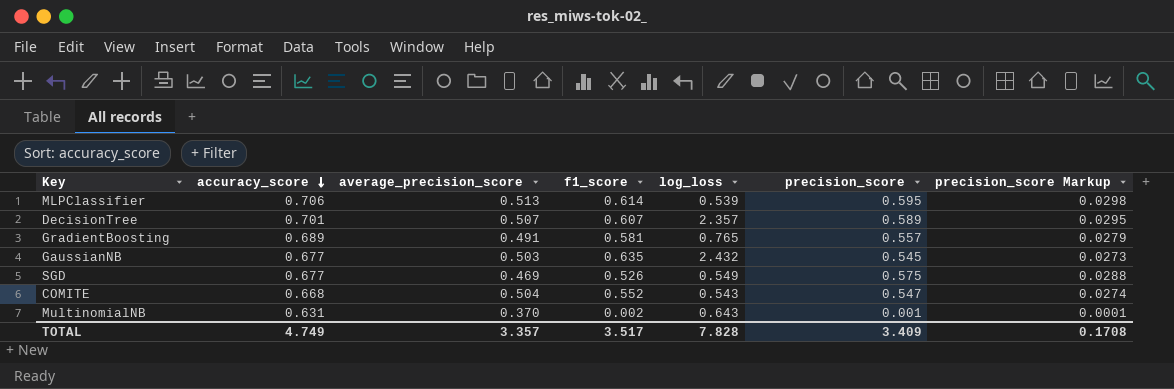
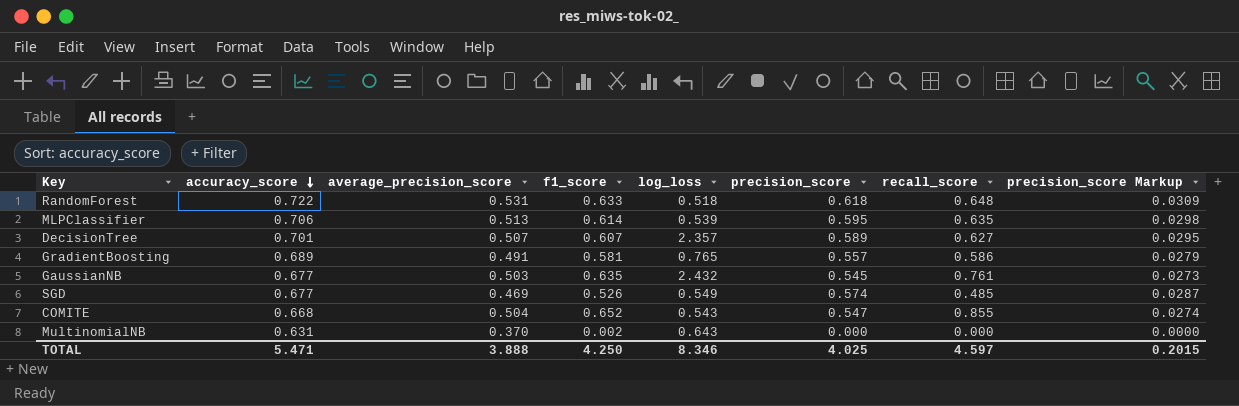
column recall_score | position: none -> 7
row RandomForest: none -> 0.722 | 0.531 | 0.633 | 0.518 | 0.618 | 0.648 | 0.0309
SGD | precision_score: 0.575 -> 0.574
SGD | precision_score Markup: 0.0288 -> 0.0287
COMITE | f1_score: 0.552 -> 0.652
MultinomialNB | precision_score: 0.001 -> 0.000
MultinomialNB | precision_score Markup: 0.0001 -> 0.0000
TOTAL | accuracy_score: 4.749 -> 5.471
TOTAL | average_precision_score: 3.357 -> 3.888
TOTAL | f1_score: 3.517 -> 4.250
TOTAL | log_loss: 7.828 -> 8.346
TOTAL | precision_score: 3.409 -> 4.025
TOTAL | precision_score Markup: 0.1708 -> 0.2015

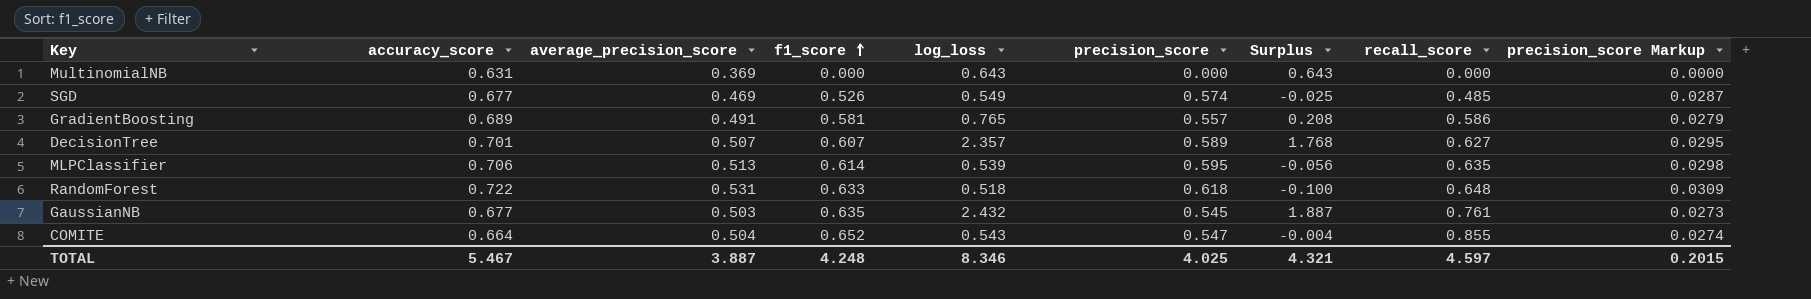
row order: accuracy_score descending -> f1_score ascending
column Surplus | formula: none -> [log_loss] - [precision_score]
MultinomialNB | average_precision_score: 0.370 -> 0.369
MultinomialNB | f1_score: 0.002 -> 0.000
COMITE | accuracy_score: 0.668 -> 0.664
TOTAL | accuracy_score: 5.471 -> 5.467
TOTAL | average_precision_score: 3.888 -> 3.887
TOTAL | f1_score: 4.250 -> 4.248

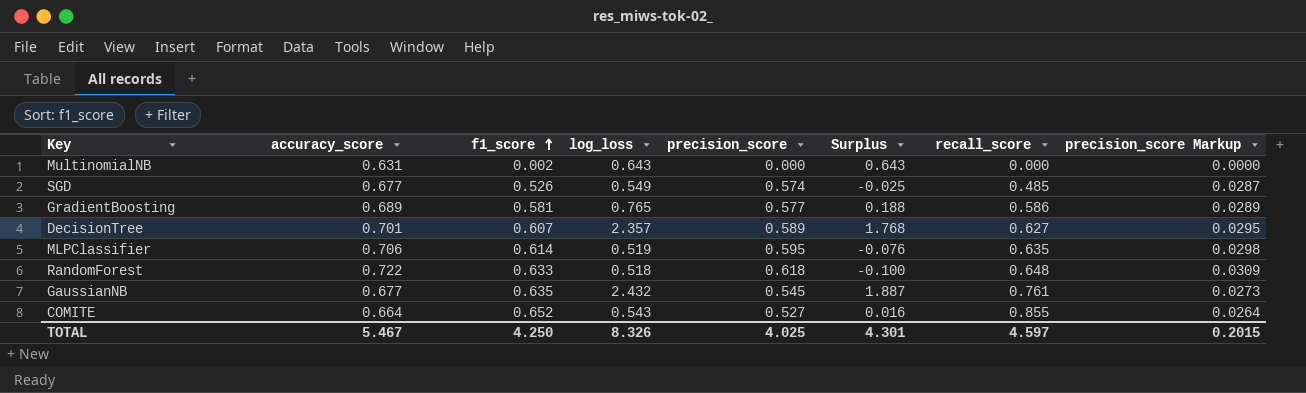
column average_precision_score | position: 3 -> none
MultinomialNB | f1_score: 0.000 -> 0.002
GradientBoosting | precision_score: 0.557 -> 0.577
GradientBoosting | Surplus: 0.208 -> 0.188
GradientBoosting | precision_score Markup: 0.0279 -> 0.0289
MLPClassifier | log_loss: 0.539 -> 0.519
MLPClassifier | Surplus: -0.056 -> -0.076
COMITE | precision_score: 0.547 -> 0.527
COMITE | Surplus: -0.004 -> 0.016
COMITE | precision_score Markup: 0.0274 -> 0.0264
TOTAL | f1_score: 4.248 -> 4.250
TOTAL | log_loss: 8.346 -> 8.326
TOTAL | Surplus: 4.321 -> 4.301

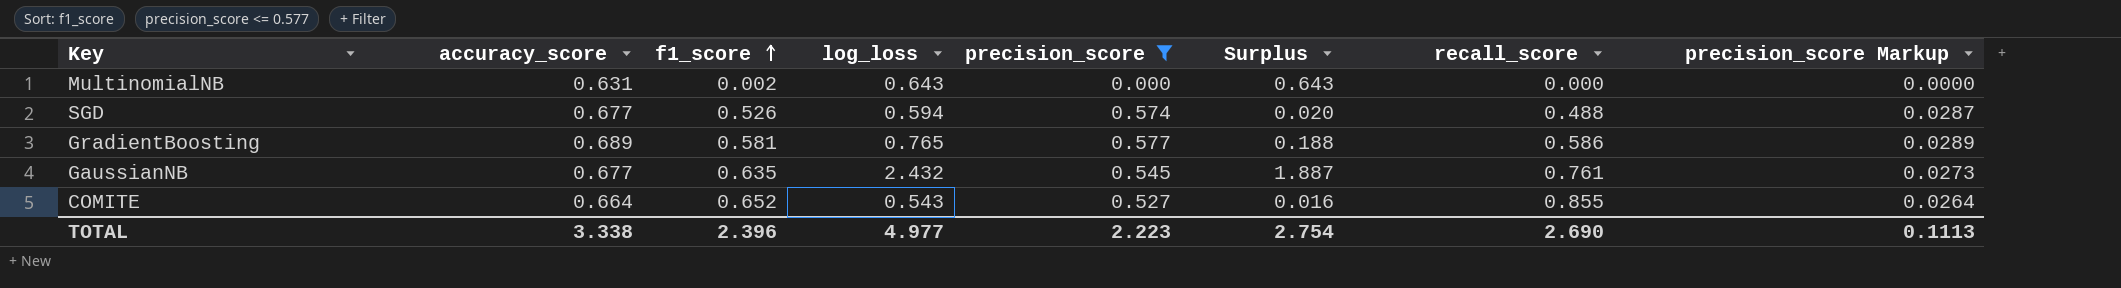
filter: none -> precision_score <= 0.577
SGD | log_loss: 0.549 -> 0.594
SGD | Surplus: -0.025 -> 0.020
SGD | recall_score: 0.485 -> 0.488
TOTAL | accuracy_score: 5.467 -> 3.338
TOTAL | f1_score: 4.250 -> 2.396
TOTAL | log_loss: 8.326 -> 4.977
TOTAL | precision_score: 4.025 -> 2.223
TOTAL | Surplus: 4.301 -> 2.754
TOTAL | recall_score: 4.597 -> 2.690
TOTAL | precision_score Markup: 0.2015 -> 0.1113

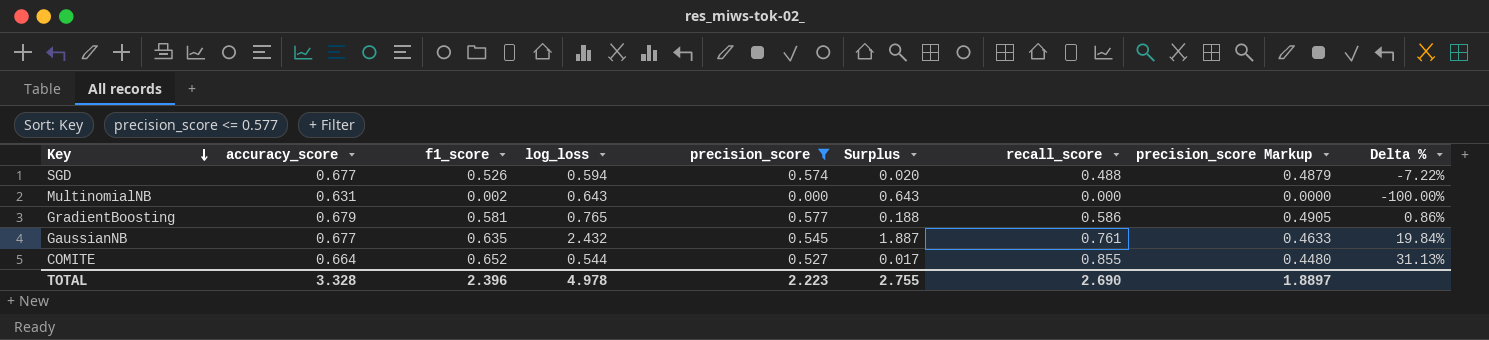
row order: f1_score ascending -> Key descending
column precision_score Markup | formula: [precision_score] * 0.05 -> [precision_score] * 0.85
column Delta % | formula: none -> ([recall_score] - [f1_score]) / [f1_score]
GradientBoosting | accuracy_score: 0.689 -> 0.679
COMITE | log_loss: 0.543 -> 0.544
COMITE | Surplus: 0.016 -> 0.017
TOTAL | accuracy_score: 3.338 -> 3.328
TOTAL | log_loss: 4.977 -> 4.978
TOTAL | Surplus: 2.754 -> 2.755
TOTAL | precision_score Markup: 0.1113 -> 1.8897

